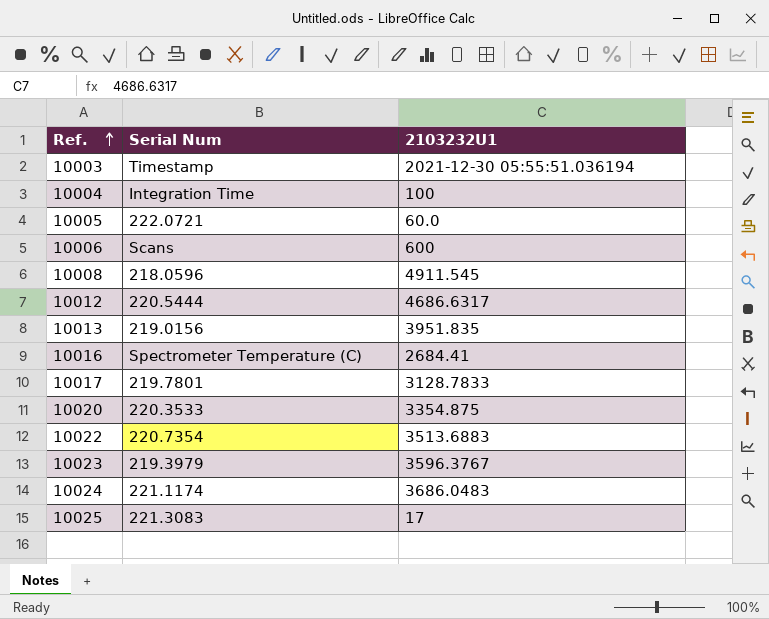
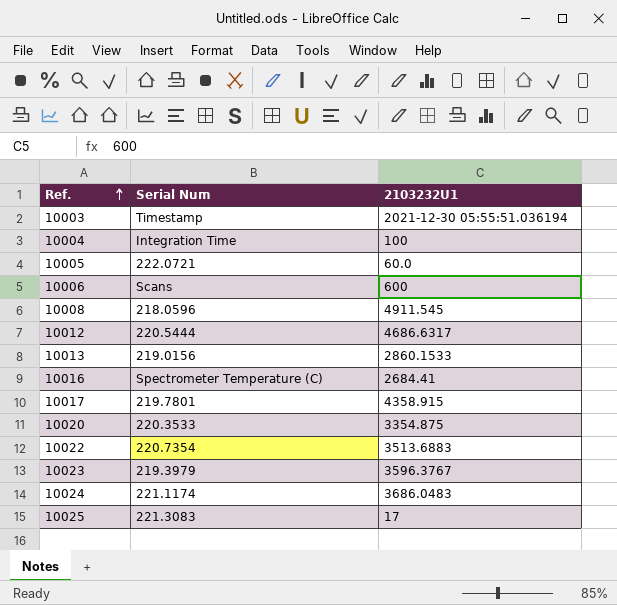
10013 | 2103232U1: 3951.835 -> 2860.1533
10017 | 2103232U1: 3128.7833 -> 4358.915

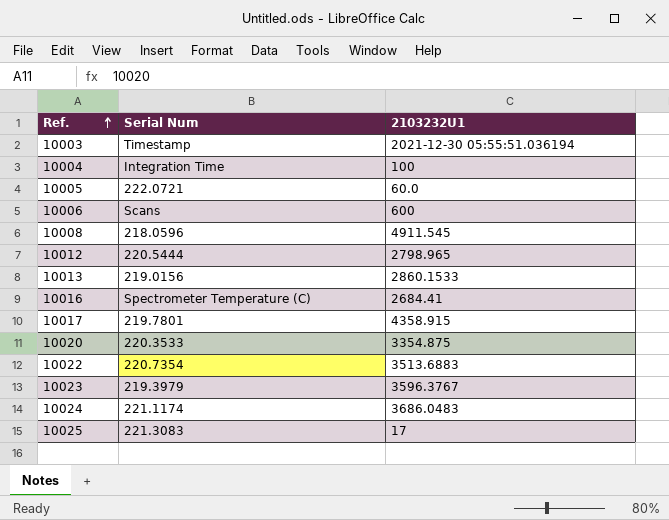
10012 | 2103232U1: 4686.6317 -> 2798.965

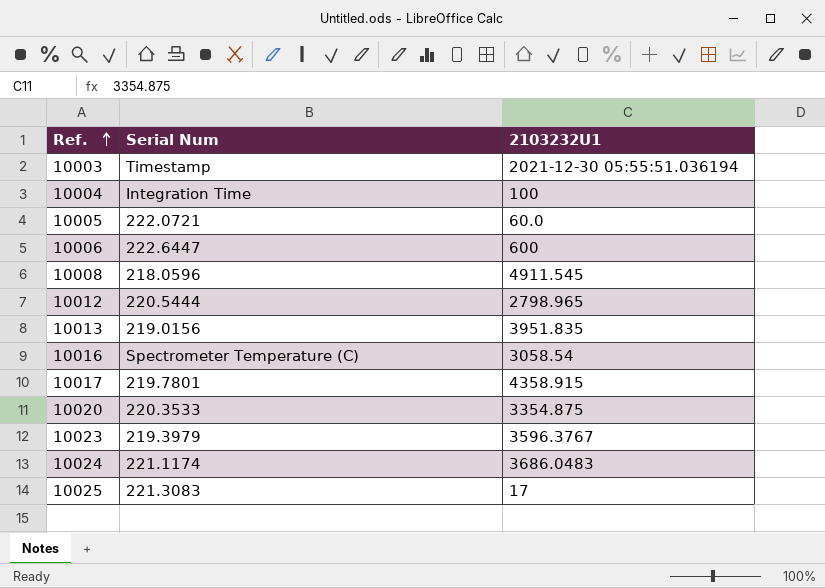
row 10022: 220.7354 | 3513.6883 -> none
10006 | Serial Num: Scans -> 222.6447
10013 | 2103232U1: 2860.1533 -> 3951.835
10016 | 2103232U1: 2684.41 -> 3058.54

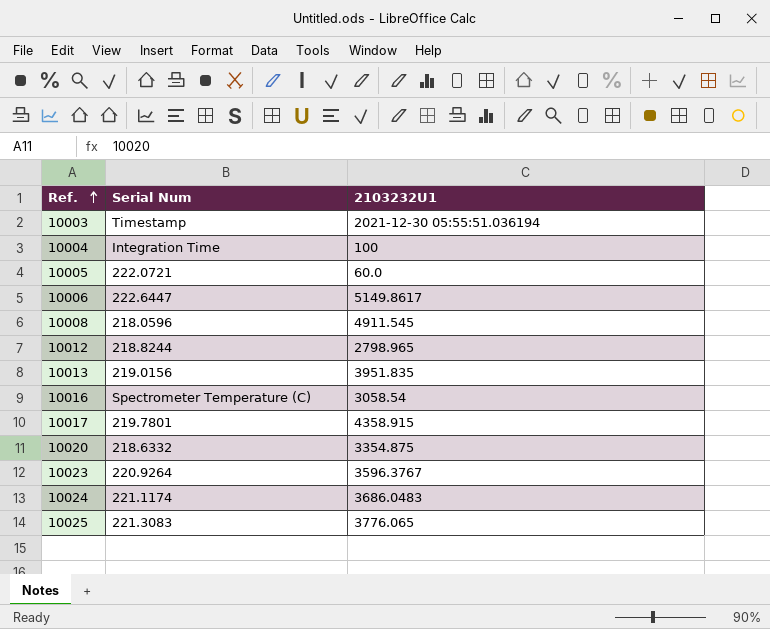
10006 | 2103232U1: 600 -> 5149.8617
10012 | Serial Num: 220.5444 -> 218.8244
10020 | Serial Num: 220.3533 -> 218.6332
10023 | Serial Num: 219.3979 -> 220.9264
10025 | 2103232U1: 17 -> 3776.065

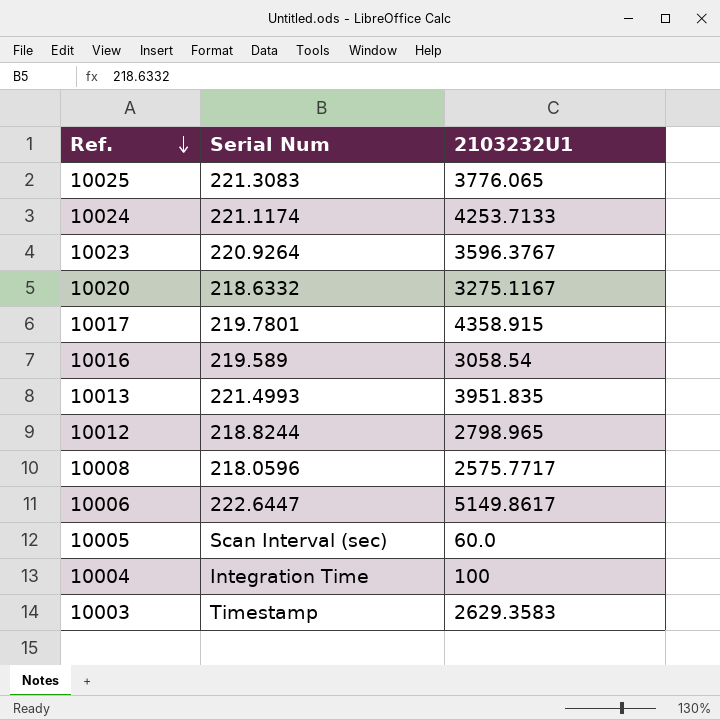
row order: Ref. ascending -> Ref. descending
10024 | 2103232U1: 3686.0483 -> 4253.7133
10020 | 2103232U1: 3354.875 -> 3275.1167
10016 | Serial Num: Spectrometer Temperature (C) -> 219.589
10013 | Serial Num: 219.0156 -> 221.4993
10008 | 2103232U1: 4911.545 -> 2575.7717
10005 | Serial Num: 222.0721 -> Scan Interval (sec)
10003 | 2103232U1: 2021-12-30 05:55:51.036194 -> 2629.3583

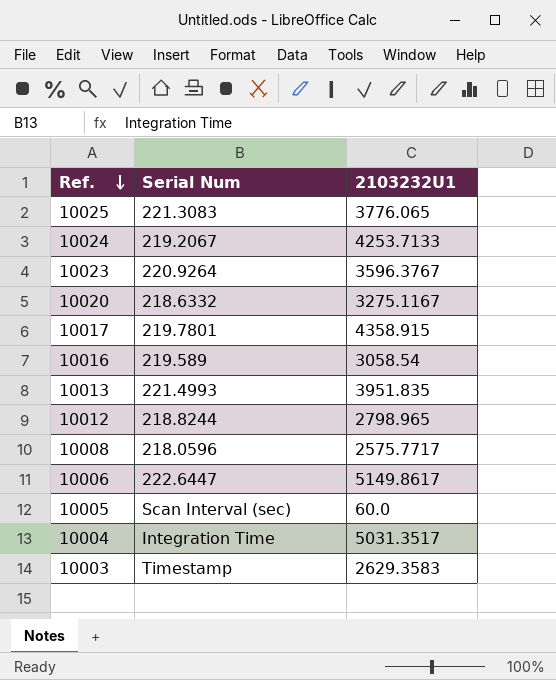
10024 | Serial Num: 221.1174 -> 219.2067
10004 | 2103232U1: 100 -> 5031.3517

